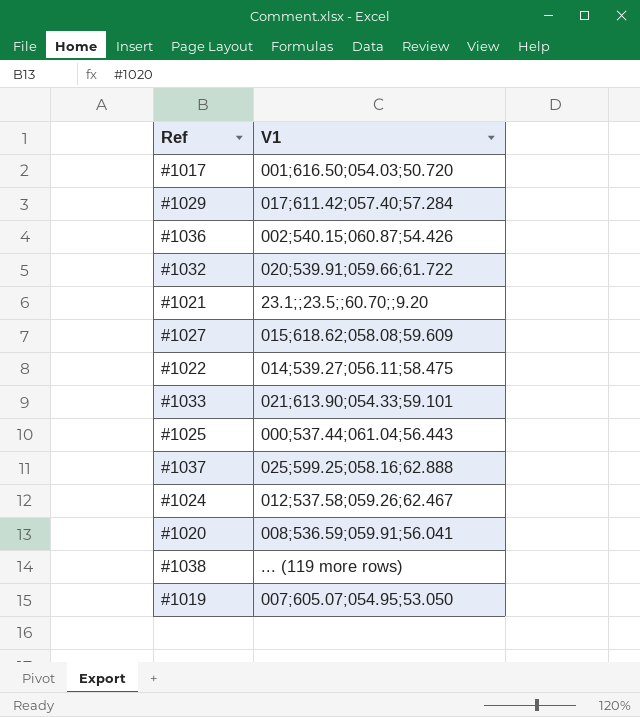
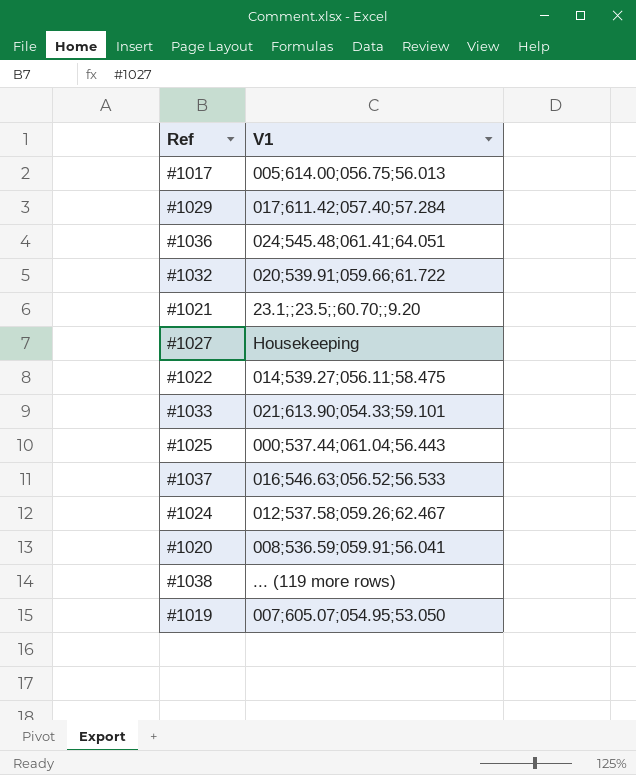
#1017 | V1: 001;616.50;054.03;50.720 -> 005;614.00;056.75;56.013
#1036 | V1: 002;540.15;060.87;54.426 -> 024;545.48;061.41;64.051
#1027 | V1: 015;618.62;058.08;59.609 -> Housekeeping
#1037 | V1: 025;599.25;058.16;62.888 -> 016;546.63;056.52;56.533

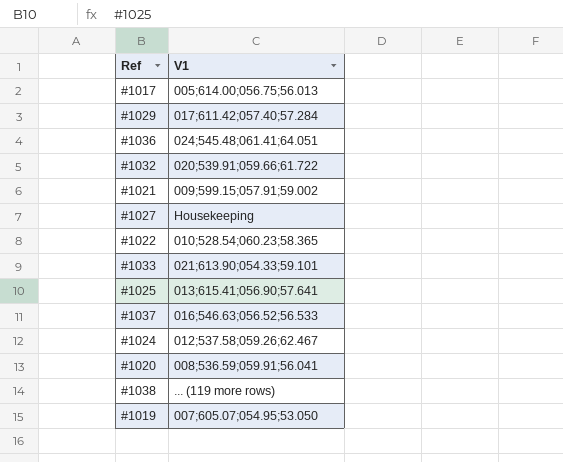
#1021 | V1: 23.1;;23.5;;60.70;;9.20 -> 009;599.15;057.91;59.002
#1022 | V1: 014;539.27;056.11;58.475 -> 010;528.54;060.23;58.365
#1025 | V1: 000;537.44;061.04;56.443 -> 013;615.41;056.90;57.641

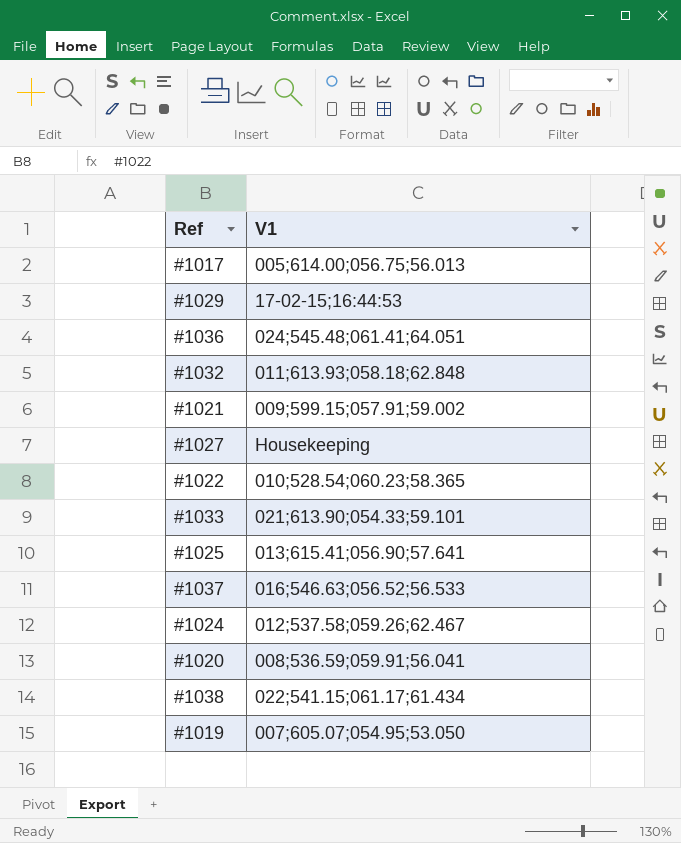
#1029 | V1: 017;611.42;057.40;57.284 -> 17-02-15;16:44:53
#1032 | V1: 020;539.91;059.66;61.722 -> 011;613.93;058.18;62.848
#1038 | V1: ... (119 more rows) -> 022;541.15;061.17;61.434

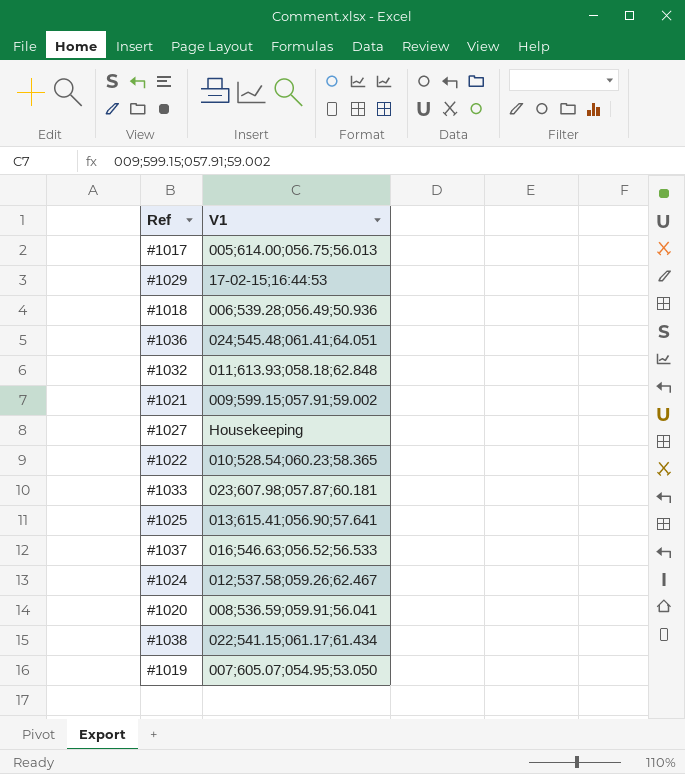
row #1018: none -> 006;539.28;056.49;50.936
#1033 | V1: 021;613.90;054.33;59.101 -> 023;607.98;057.87;60.181

